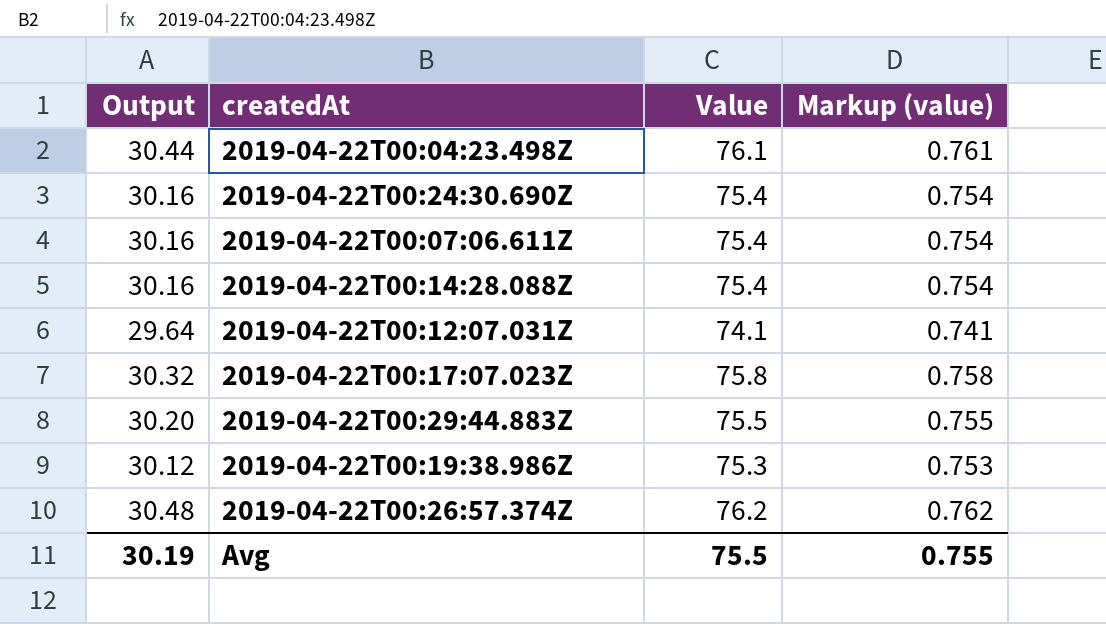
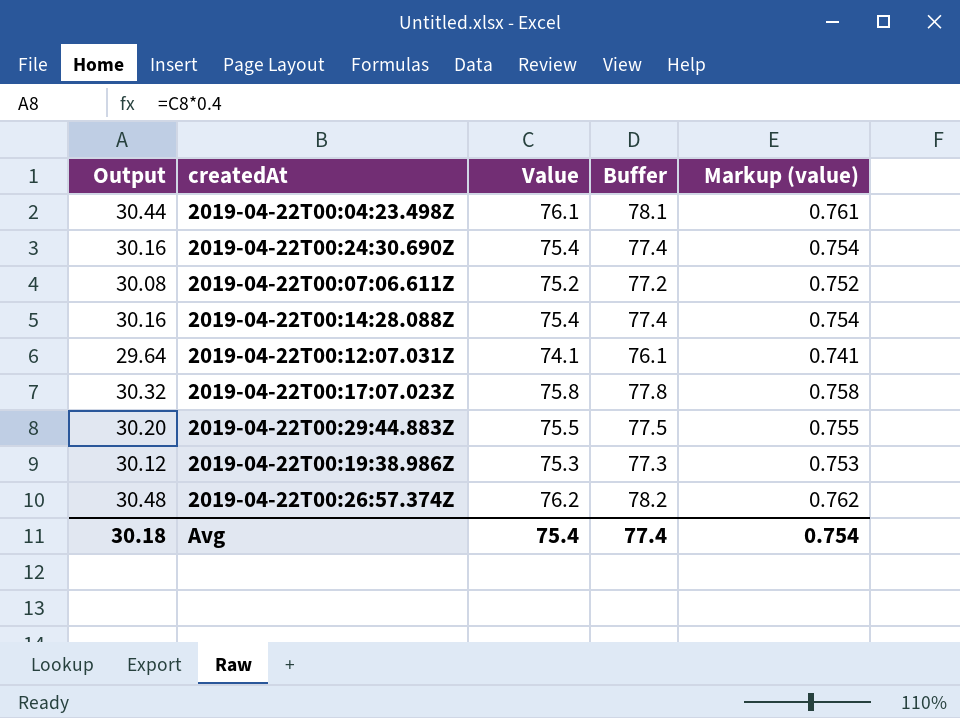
column Buffer | formula: none -> [Value] + 2
2019-04-22T00:07:06.611Z | Output: 30.16 -> 30.08
2019-04-22T00:07:06.611Z | Value: 75.4 -> 75.2
2019-04-22T00:07:06.611Z | Markup (value): 0.754 -> 0.752
Avg | Output: 30.19 -> 30.18
Avg | Value: 75.5 -> 75.4
Avg | Markup (value): 0.755 -> 0.754

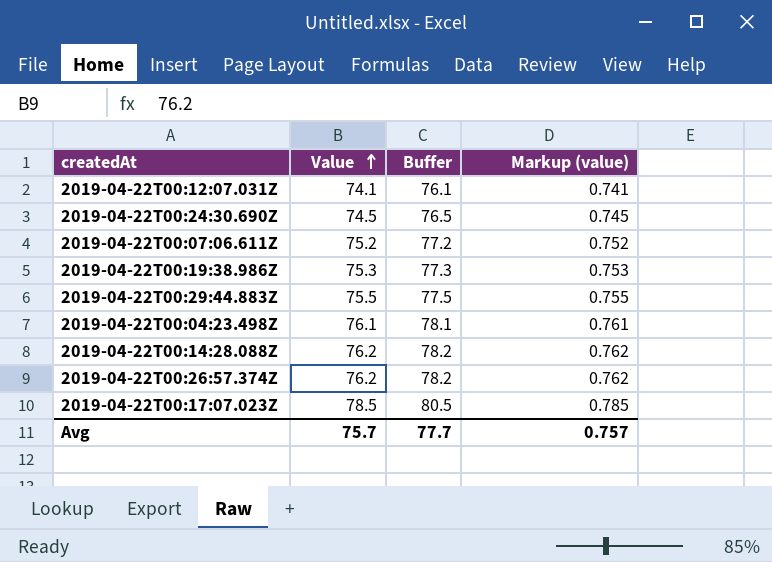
row order: none -> Value ascending
column Output | formula: [Value] * 0.4 -> none
2019-04-22T00:24:30.690Z | Value: 75.4 -> 74.5
2019-04-22T00:24:30.690Z | Buffer: 77.4 -> 76.5
2019-04-22T00:24:30.690Z | Markup (value): 0.754 -> 0.745
2019-04-22T00:14:28.088Z | Value: 75.4 -> 76.2
2019-04-22T00:14:28.088Z | Buffer: 77.4 -> 78.2
2019-04-22T00:14:28.088Z | Markup (value): 0.754 -> 0.762
2019-04-22T00:17:07.023Z | Value: 75.8 -> 78.5
2019-04-22T00:17:07.023Z | Buffer: 77.8 -> 80.5
2019-04-22T00:17:07.023Z | Markup (value): 0.758 -> 0.785
Avg | Value: 75.4 -> 75.7
Avg | Buffer: 77.4 -> 77.7
Avg | Markup (value): 0.754 -> 0.757

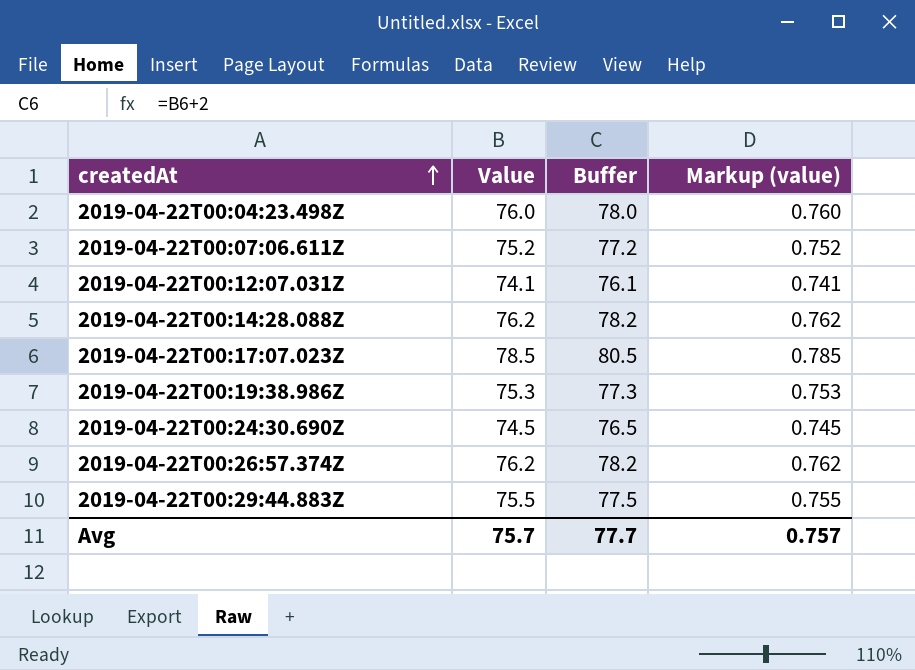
row order: Value ascending -> createdAt ascending
2019-04-22T00:04:23.498Z | Value: 76.1 -> 76.0
2019-04-22T00:04:23.498Z | Buffer: 78.1 -> 78.0
2019-04-22T00:04:23.498Z | Markup (value): 0.761 -> 0.760

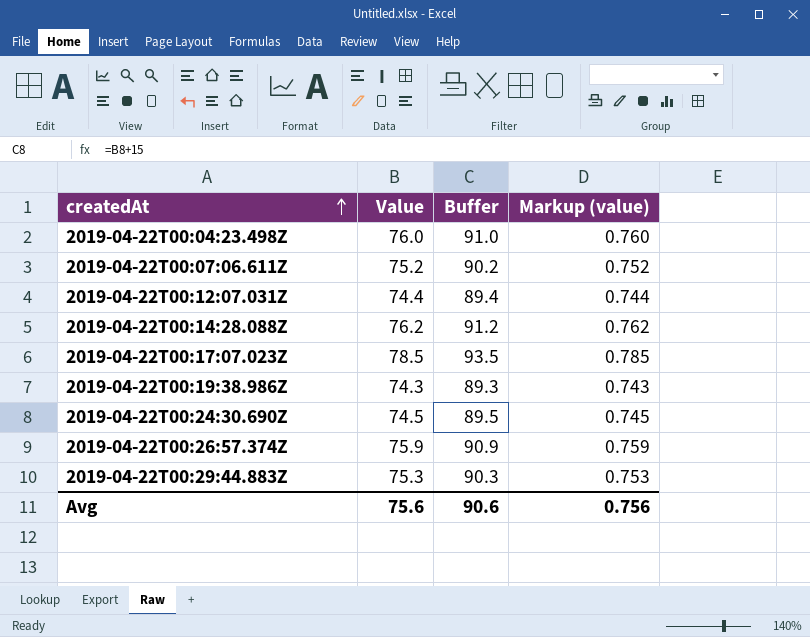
column Buffer | formula: [Value] + 2 -> [Value] + 15
2019-04-22T00:12:07.031Z | Value: 74.1 -> 74.4
2019-04-22T00:12:07.031Z | Markup (value): 0.741 -> 0.744
2019-04-22T00:19:38.986Z | Value: 75.3 -> 74.3
2019-04-22T00:19:38.986Z | Markup (value): 0.753 -> 0.743
2019-04-22T00:26:57.374Z | Value: 76.2 -> 75.9
2019-04-22T00:26:57.374Z | Markup (value): 0.762 -> 0.759
2019-04-22T00:29:44.883Z | Value: 75.5 -> 75.3
2019-04-22T00:29:44.883Z | Markup (value): 0.755 -> 0.753
Avg | Value: 75.7 -> 75.6
Avg | Buffer: 77.7 -> 90.6
Avg | Markup (value): 0.757 -> 0.756

